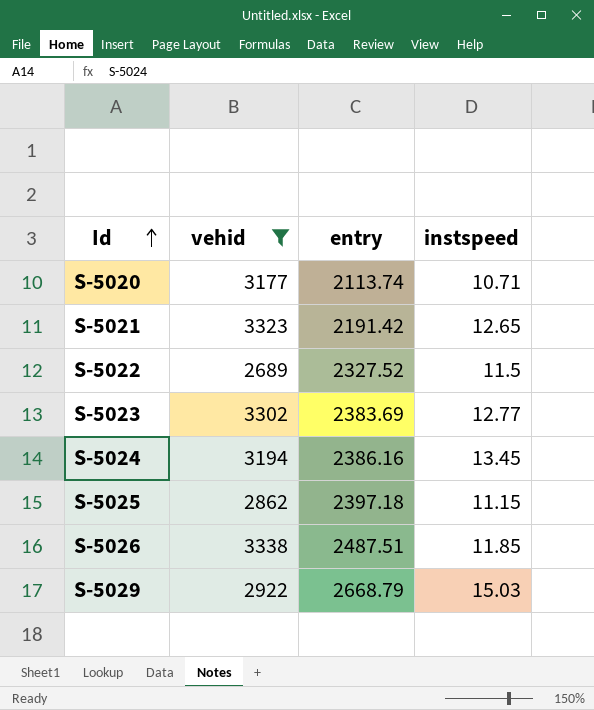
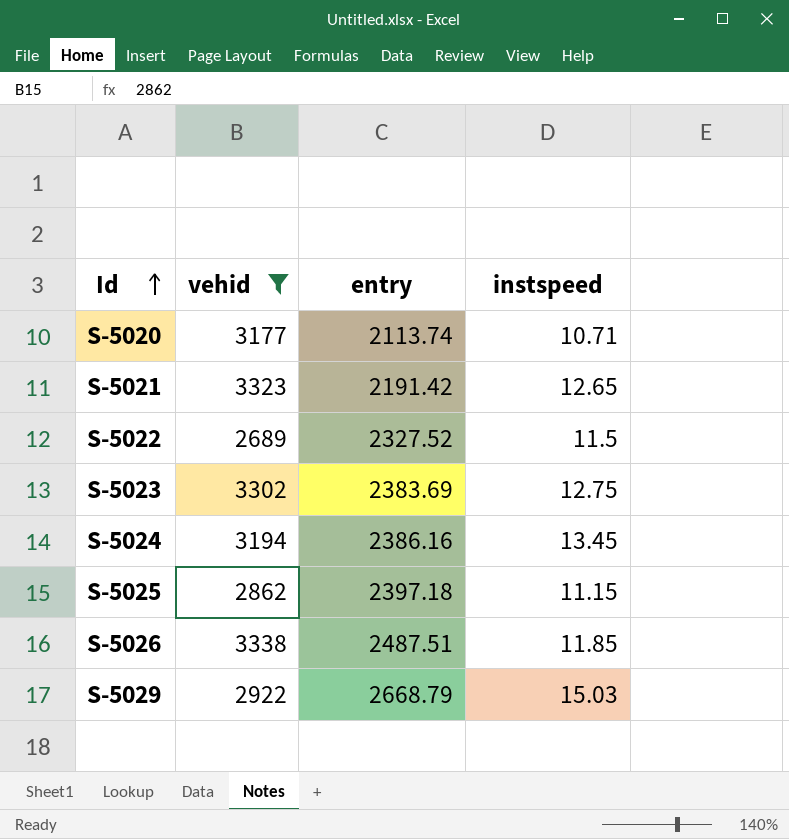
S-5023 | instspeed: 12.77 -> 12.75

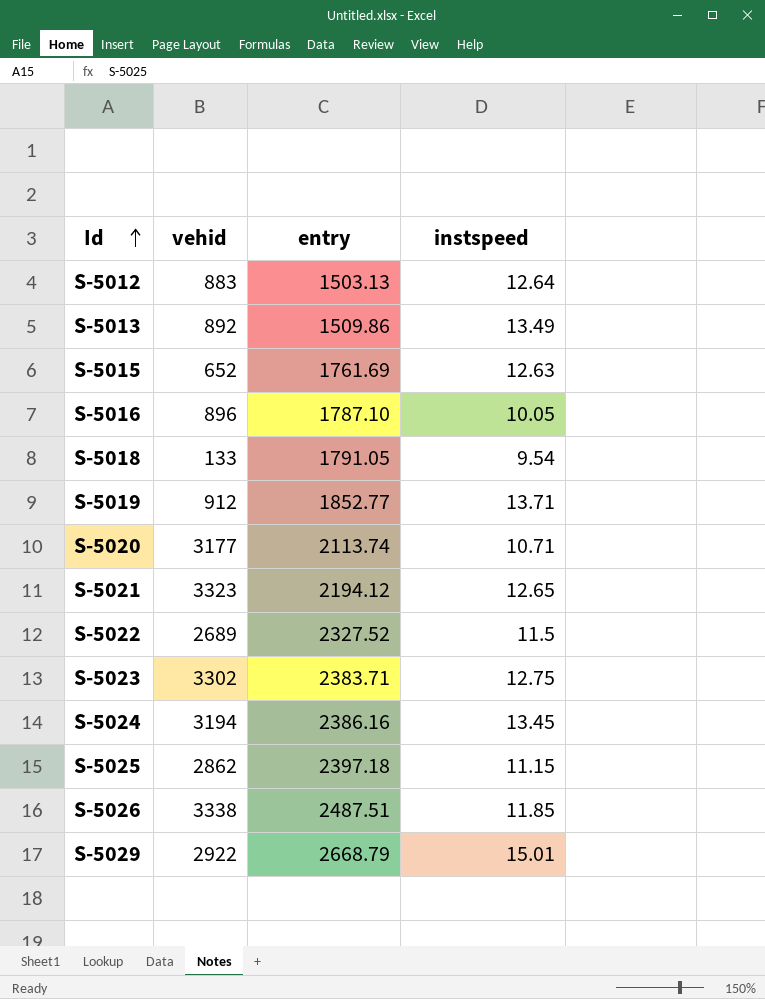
filter: vehid >= 2689 -> none
S-5021 | entry: 2191.42 -> 2194.12
S-5023 | entry: 2383.69 -> 2383.71
S-5029 | instspeed: 15.03 -> 15.01

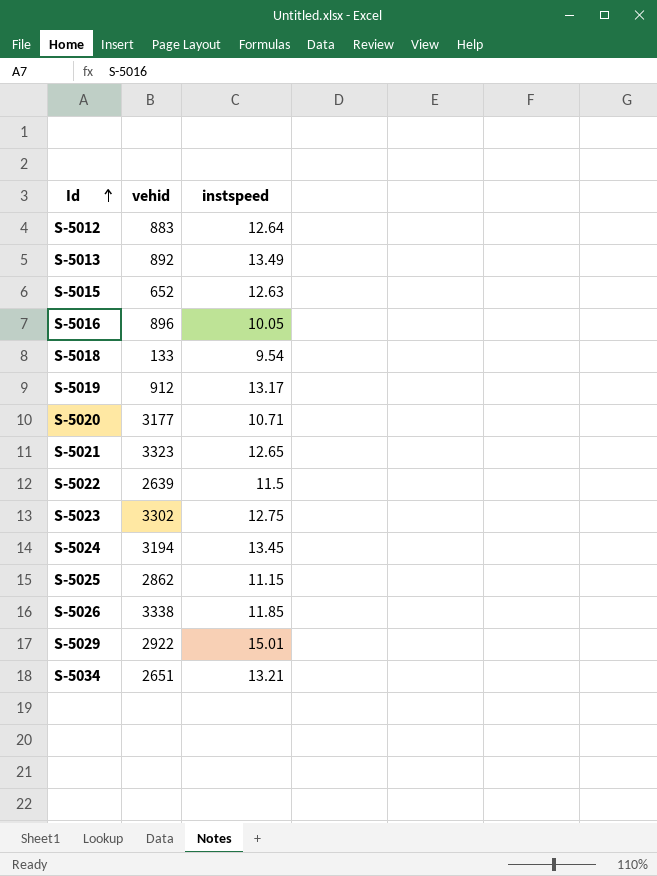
column entry | position: 3 -> none
S-5019 | instspeed: 13.71 -> 13.17
S-5022 | vehid: 2689 -> 2639
row S-5034: none -> 2651 | 13.21

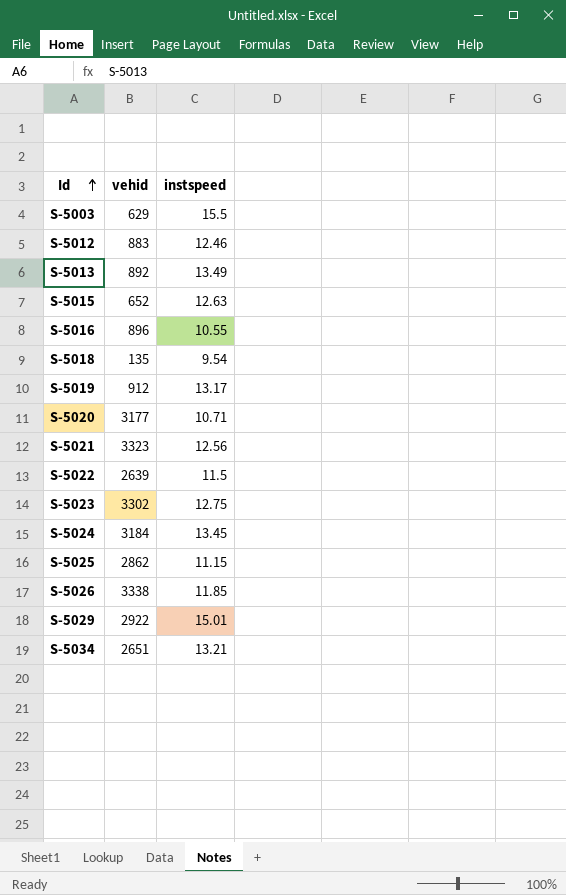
row S-5003: none -> 629 | 15.5
S-5012 | instspeed: 12.64 -> 12.46
S-5016 | instspeed: 10.05 -> 10.55
S-5018 | vehid: 133 -> 135
S-5021 | instspeed: 12.65 -> 12.56
S-5024 | vehid: 3194 -> 3184

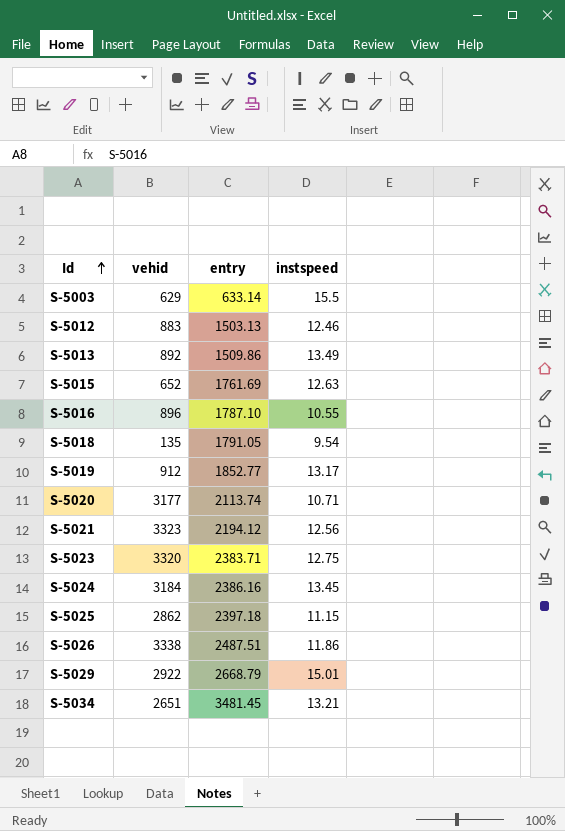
column entry | position: none -> 3
row S-5022: 2639 | 11.5 -> none
S-5023 | vehid: 3302 -> 3320
S-5026 | instspeed: 11.85 -> 11.86

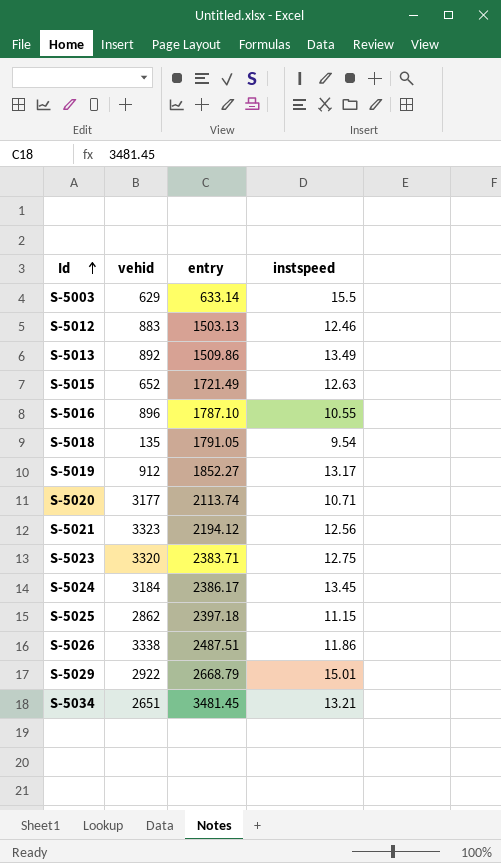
S-5015 | entry: 1761.69 -> 1721.49
S-5019 | entry: 1852.77 -> 1852.27
S-5024 | entry: 2386.16 -> 2386.17

